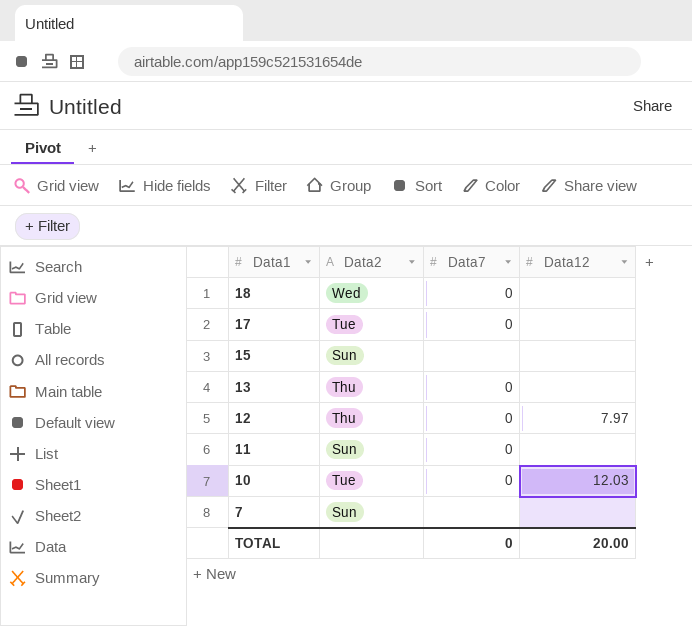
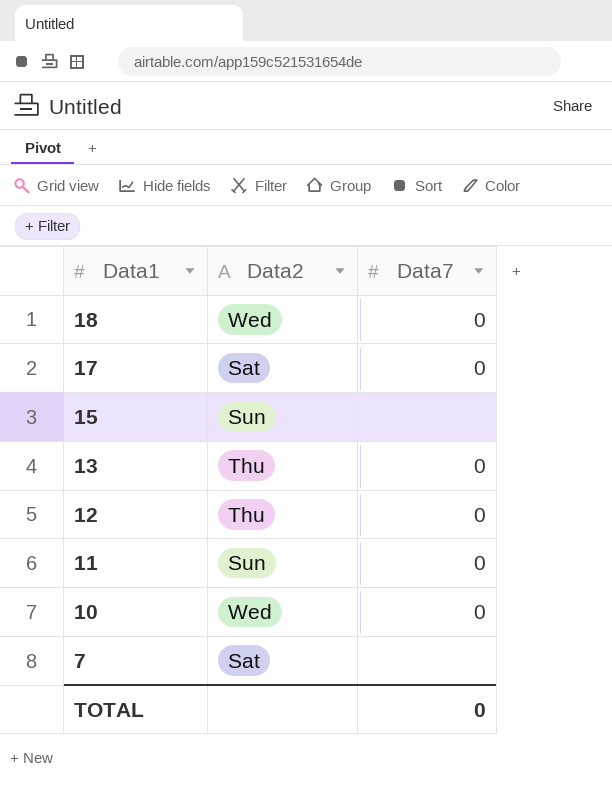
column Data12 | position: 4 -> none
17 | Data2: Tue -> Sat
10 | Data2: Tue -> Wed
7 | Data2: Sun -> Sat

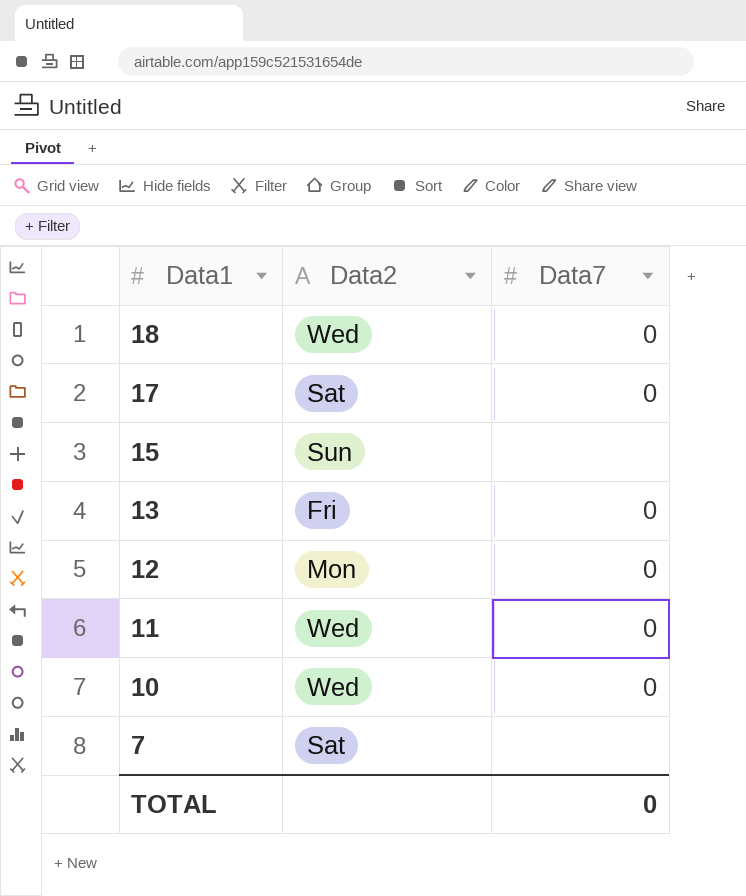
13 | Data2: Thu -> Fri
12 | Data2: Thu -> Mon
11 | Data2: Sun -> Wed

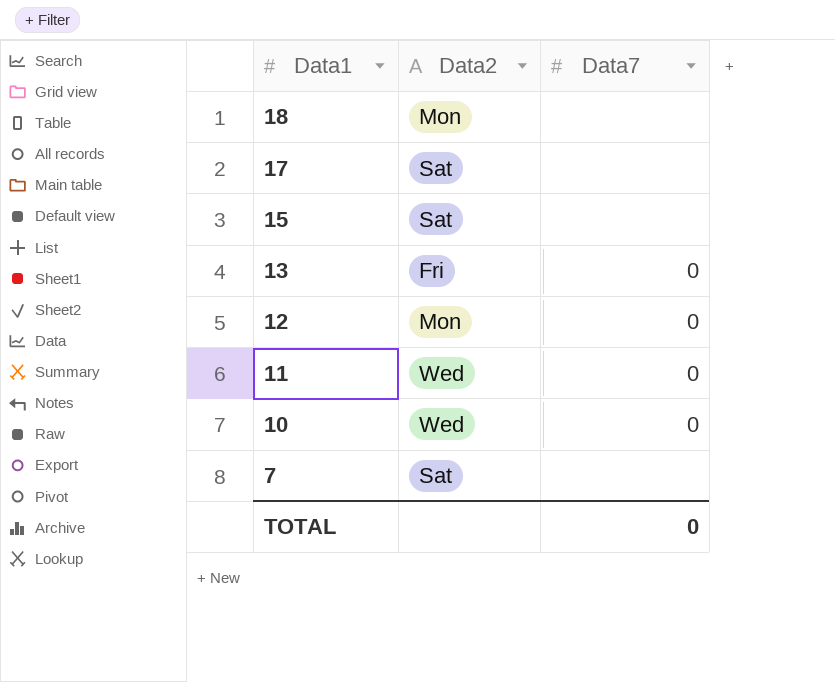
18 | Data2: Wed -> Mon
18 | Data7: 0 -> none
17 | Data7: 0 -> none
15 | Data2: Sun -> Sat

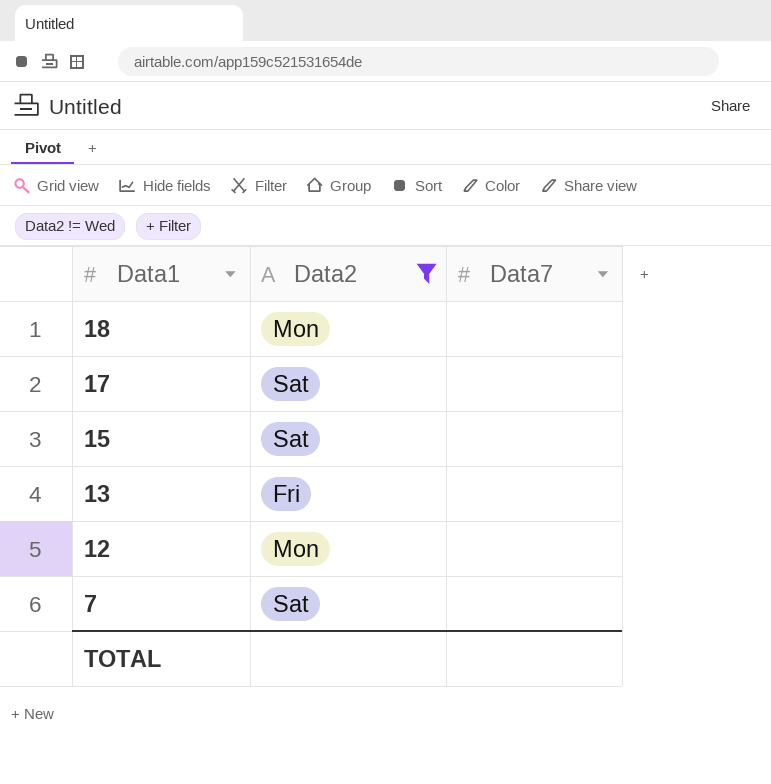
filter: none -> Data2 != Wed
13 | Data7: 0 -> none
12 | Data7: 0 -> none
TOTAL | Data7: 0 -> none

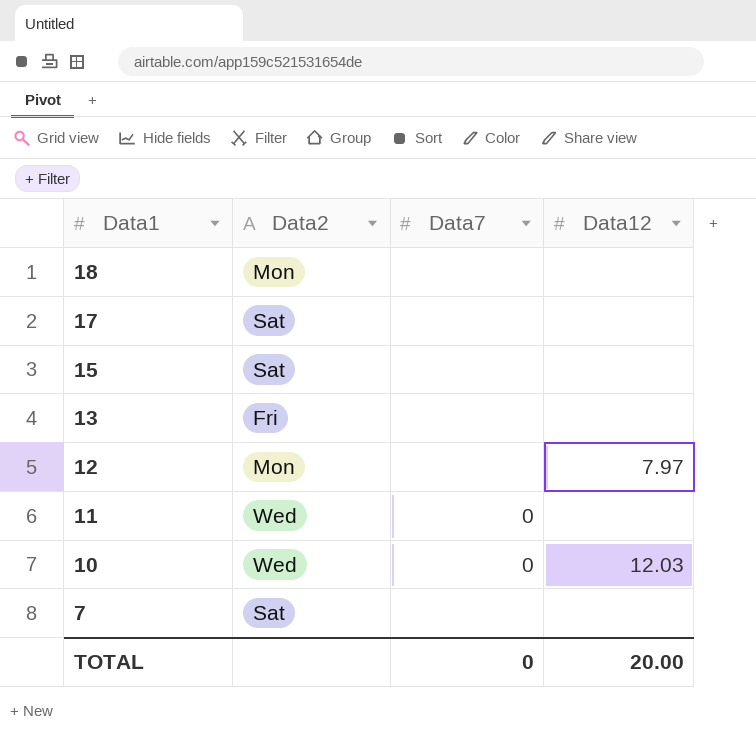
filter: Data2 != Wed -> none
column Data12 | position: none -> 4
TOTAL | Data7: none -> 0

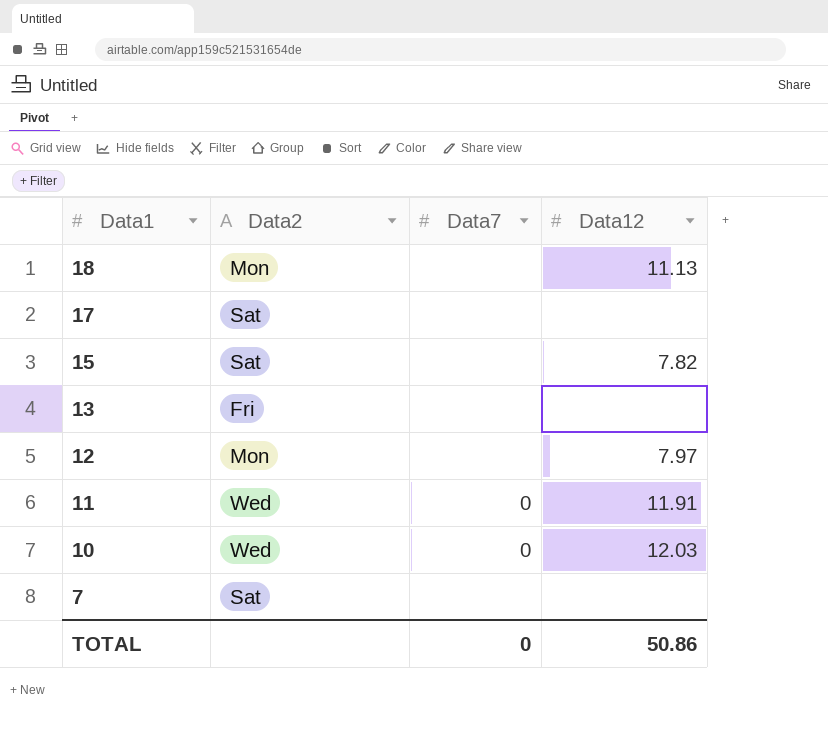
18 | Data12: none -> 11.13
15 | Data12: none -> 7.82
11 | Data12: none -> 11.91
TOTAL | Data12: 20.00 -> 50.86

